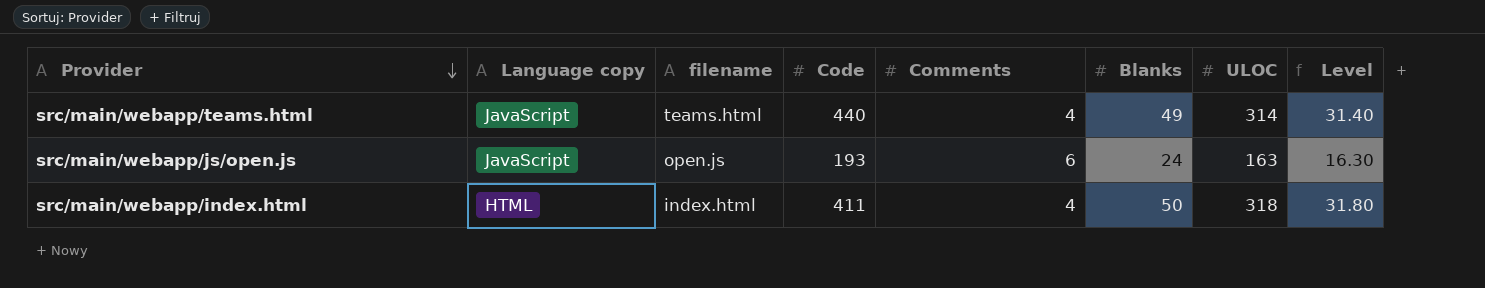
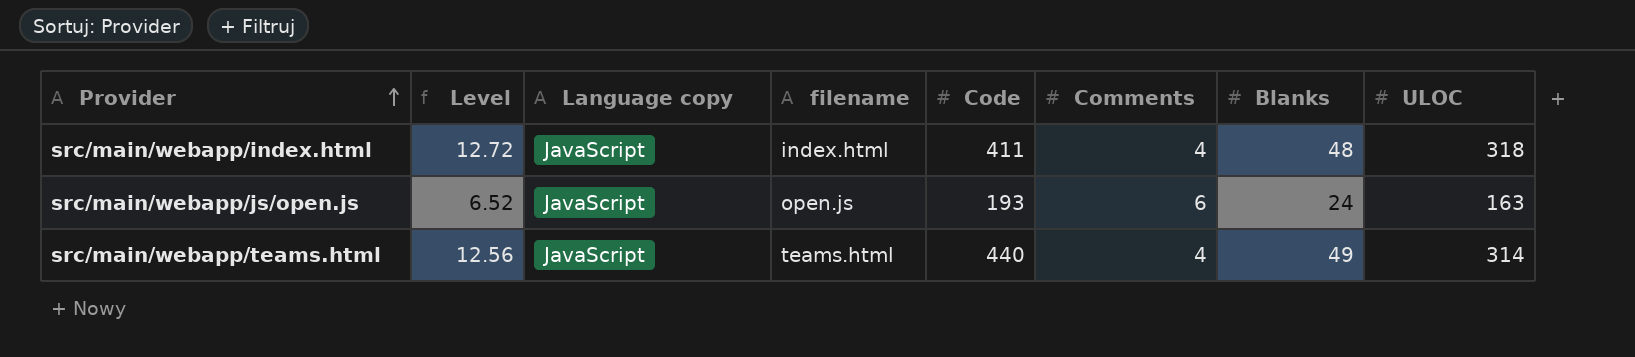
row order: Provider descending -> Provider ascending
column Level | formula: [ULOC] * 0.1 -> [ULOC] * 0.04
column Level | position: 8 -> 2
src/main/webapp/index.html | Language copy: HTML -> JavaScript
src/main/webapp/index.html | Blanks: 50 -> 48

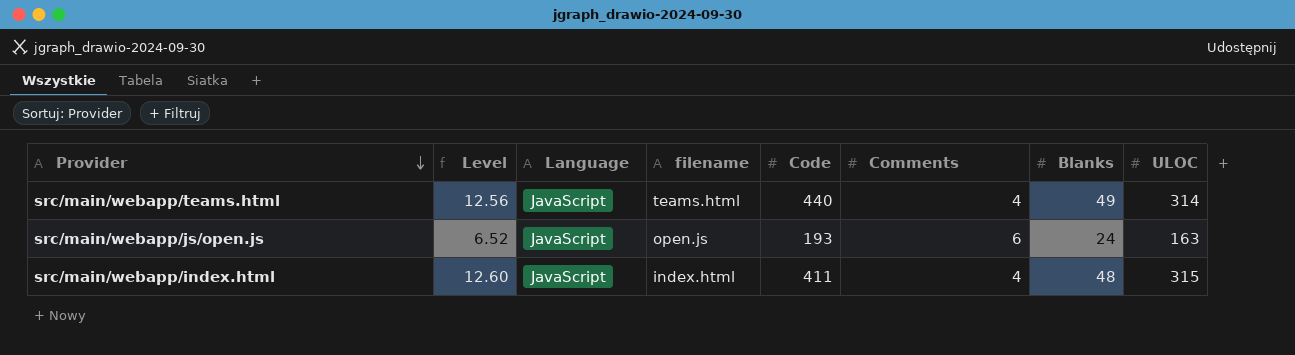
row order: Provider ascending -> Provider descending
column name: Language copy -> Language
src/main/webapp/index.html | Level: 12.72 -> 12.60
src/main/webapp/index.html | ULOC: 318 -> 315

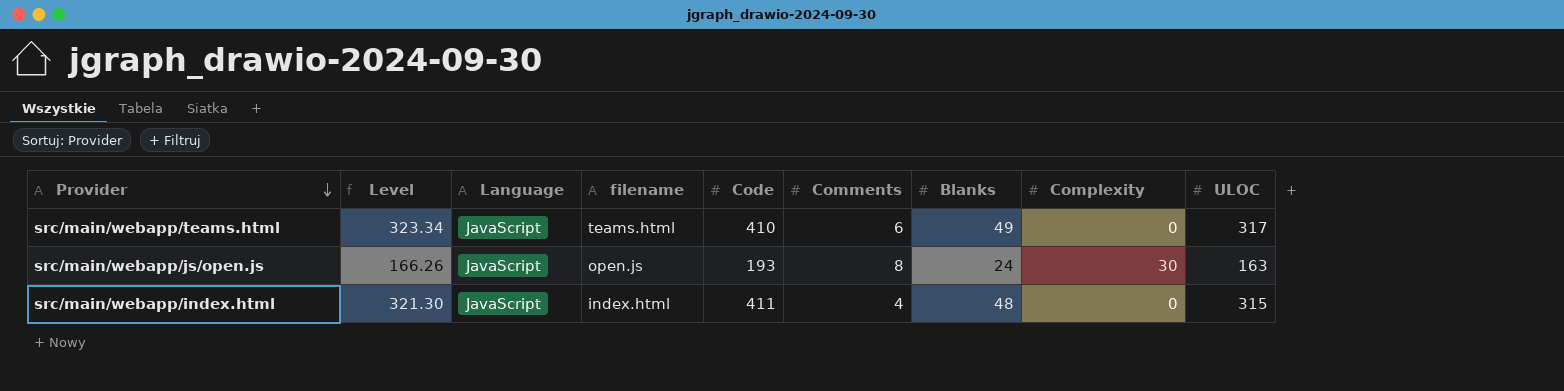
column Level | formula: [ULOC] * 0.04 -> [ULOC] * 1.02
column Complexity | position: none -> 8
src/main/webapp/teams.html | Code: 440 -> 410
src/main/webapp/teams.html | Comments: 4 -> 6
src/main/webapp/teams.html | ULOC: 314 -> 317
src/main/webapp/js/open.js | Comments: 6 -> 8

